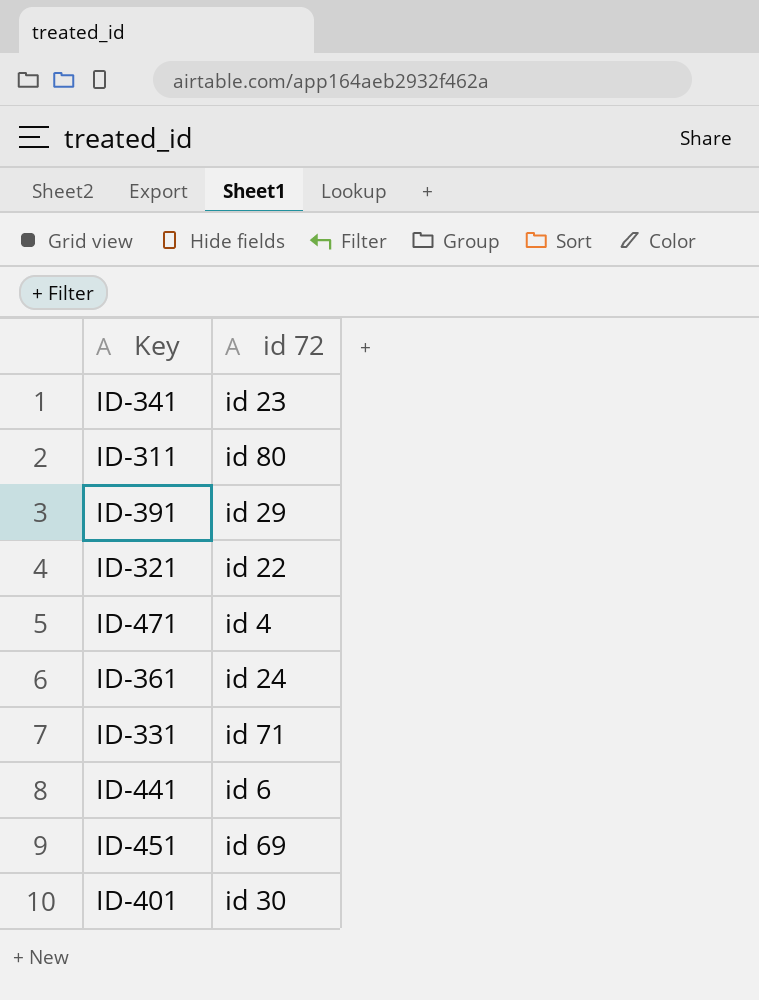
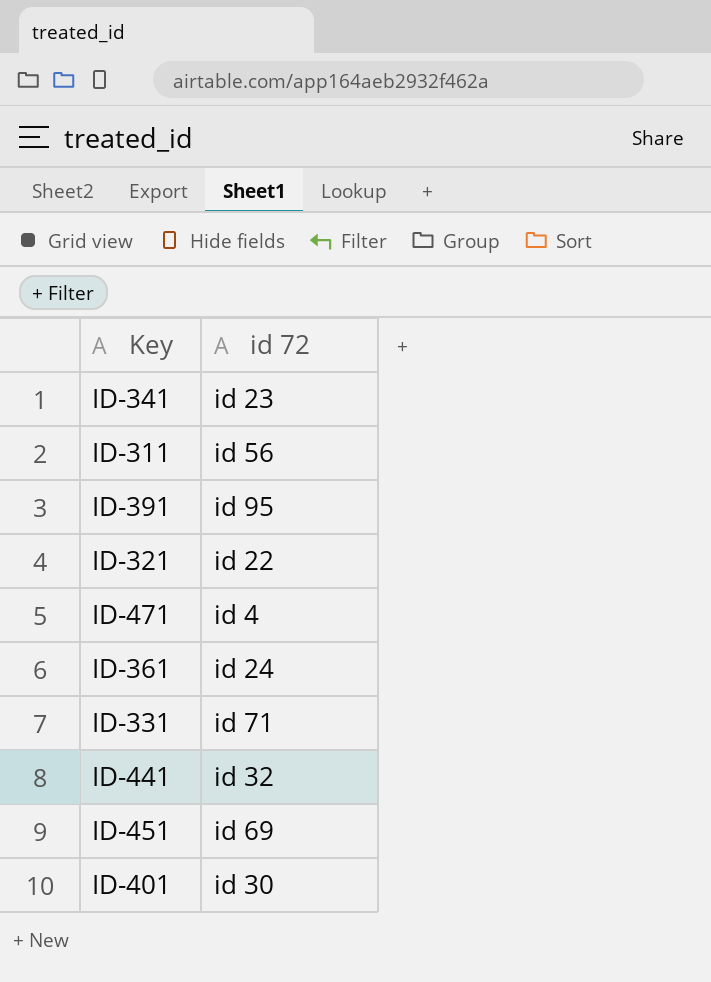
ID-311 | id 72: id 80 -> id 56
ID-391 | id 72: id 29 -> id 95
ID-441 | id 72: id 6 -> id 32

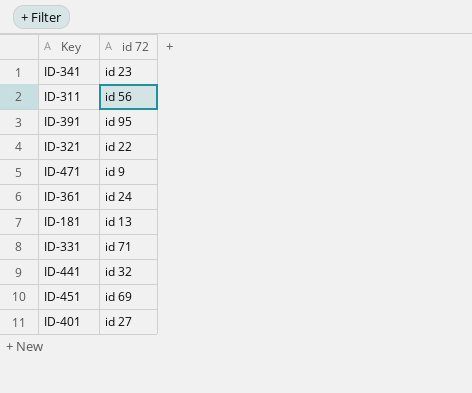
ID-471 | id 72: id 4 -> id 9
row ID-181: none -> id 13
ID-401 | id 72: id 30 -> id 27

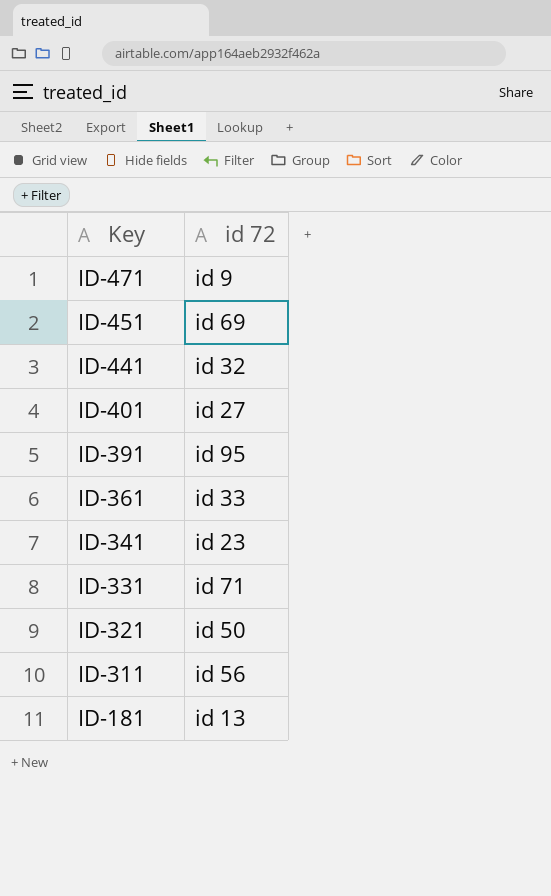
row order: none -> Key descending
ID-361 | id 72: id 24 -> id 33
ID-321 | id 72: id 22 -> id 50

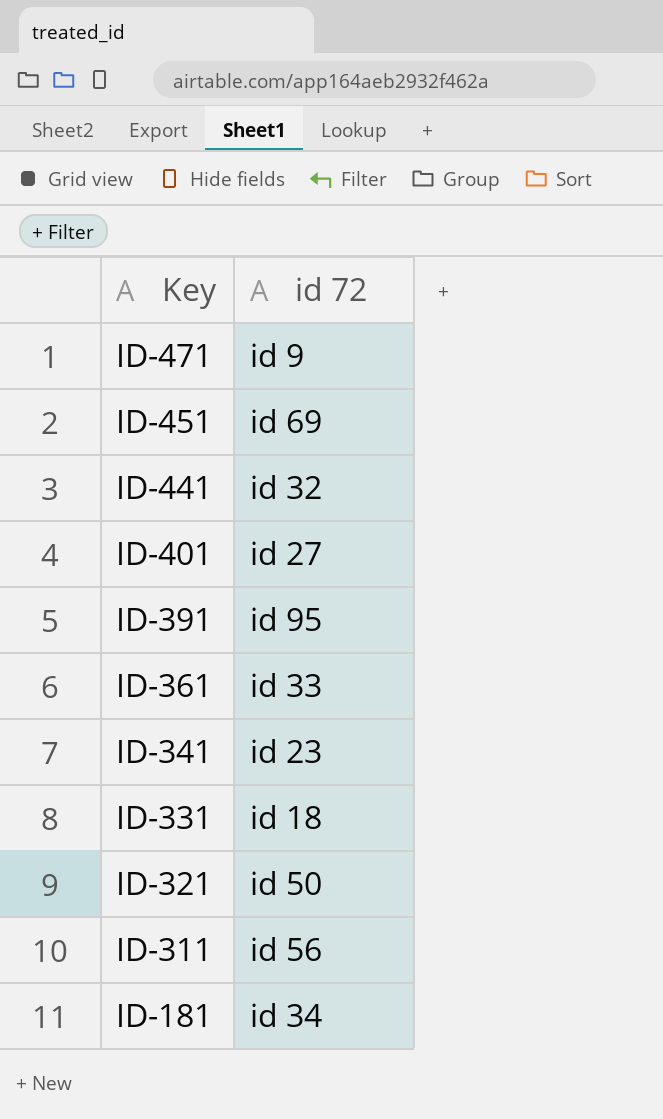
ID-331 | id 72: id 71 -> id 18
ID-181 | id 72: id 13 -> id 34

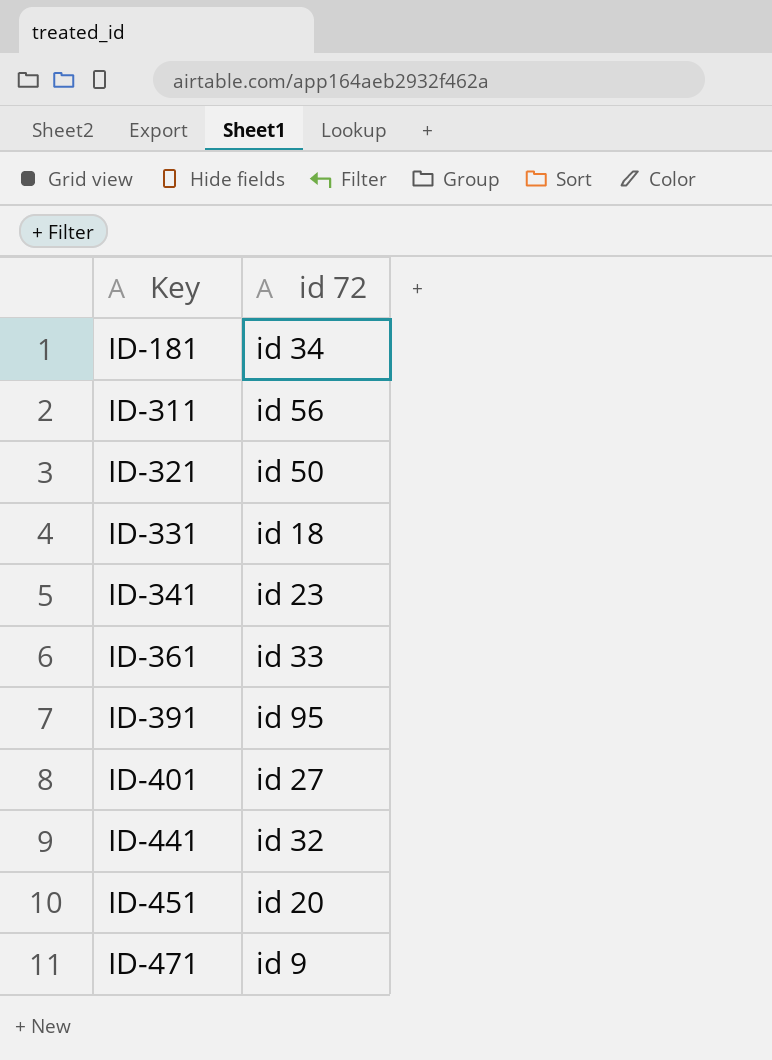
row order: Key descending -> Key ascending
ID-451 | id 72: id 69 -> id 20

